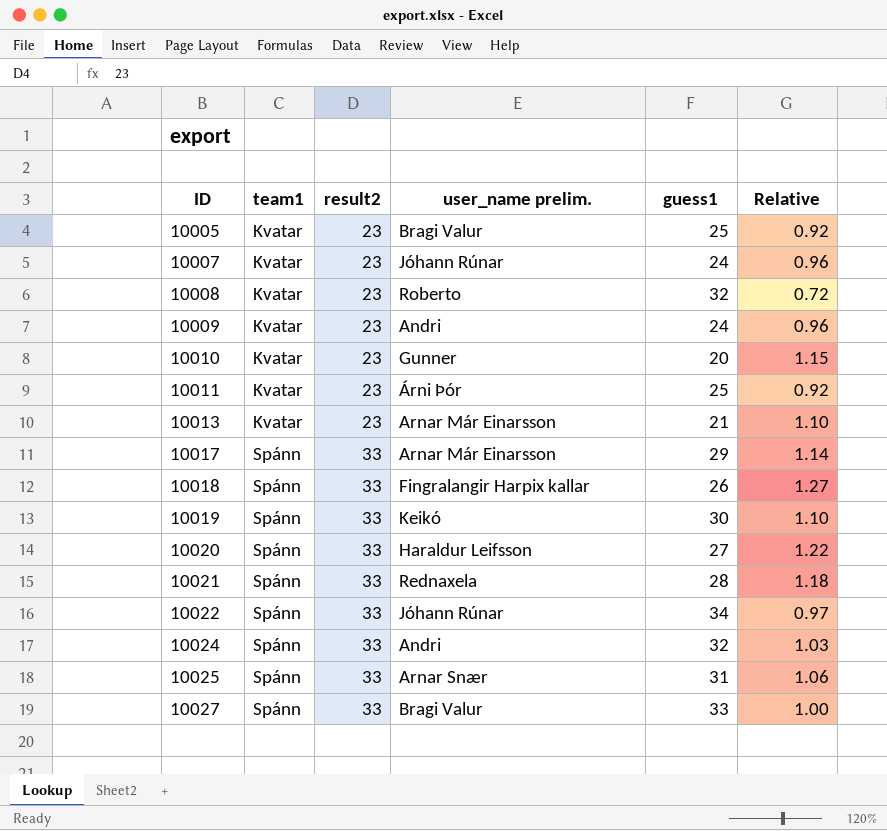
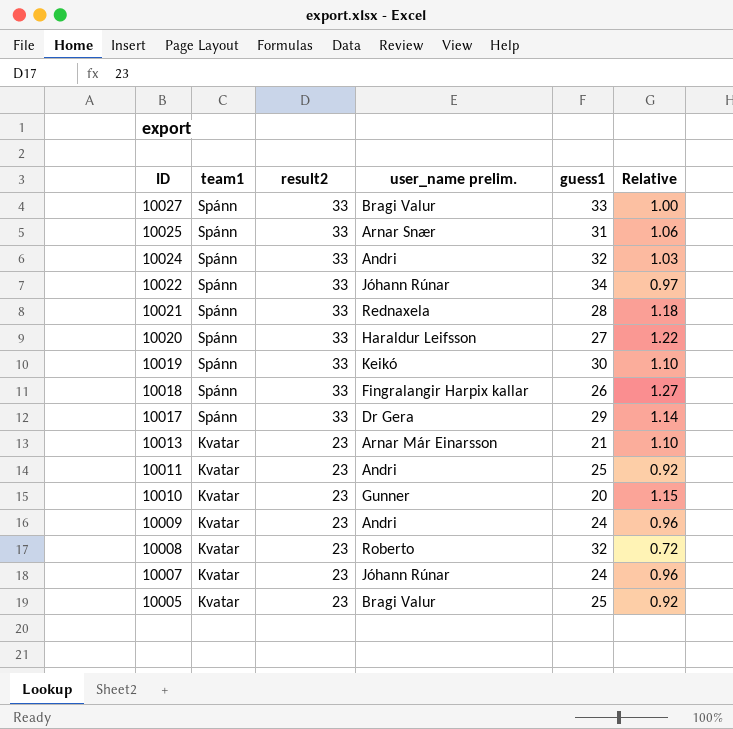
row order: ID ascending -> ID descending
10017 | user_name prelim.: Arnar Már Einarsson -> Dr Gera
10011 | user_name prelim.: Árni Þór -> Andri

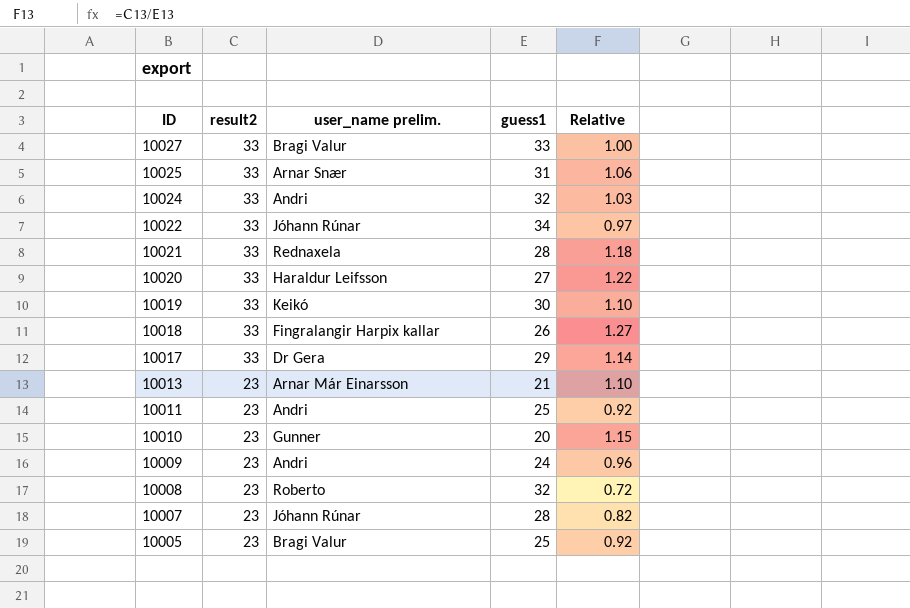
column team1 | position: 2 -> none
10007 | guess1: 24 -> 28
10007 | Relative: 0.96 -> 0.82

